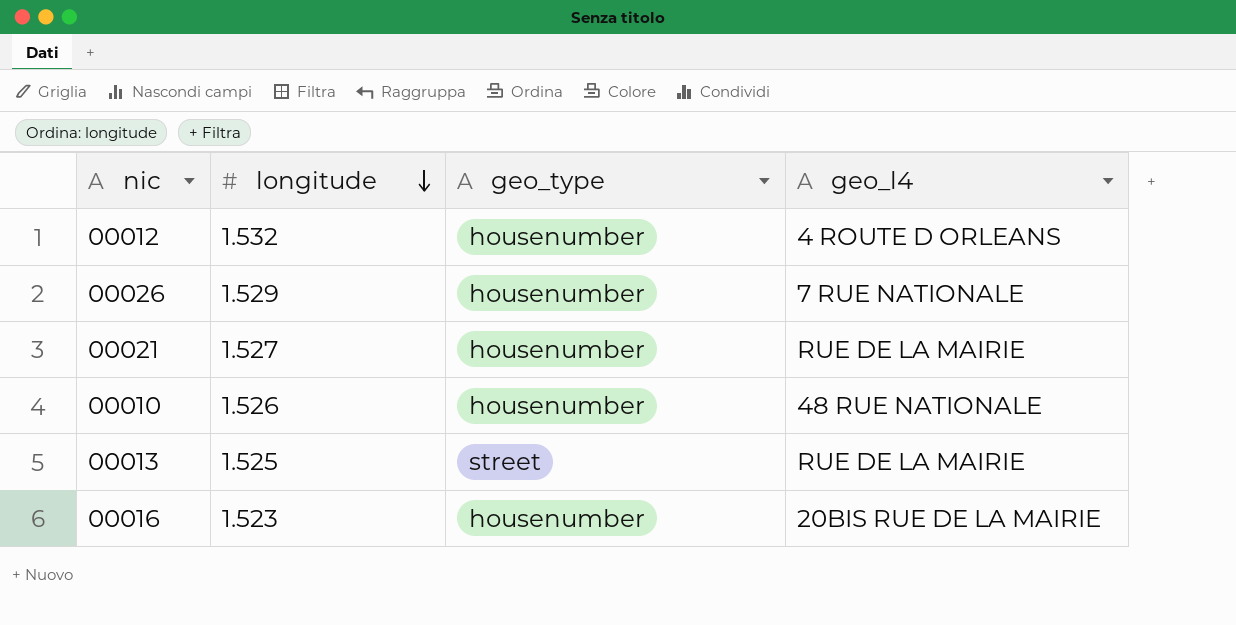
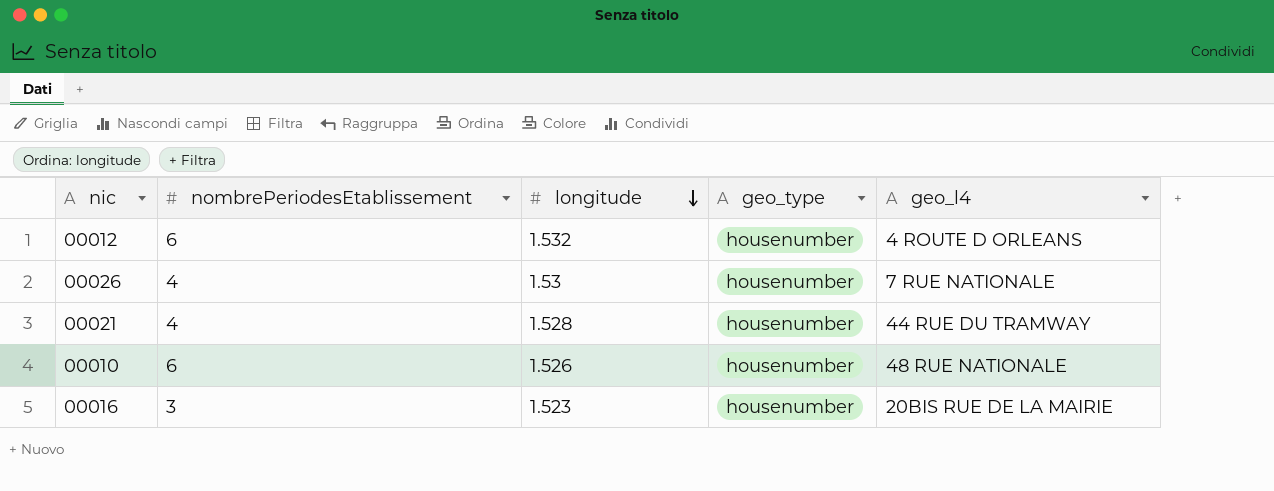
column nombrePeriodesEtablissement | position: none -> 2
row 00013: 1.525 | street | RUE DE LA MAIRIE -> none
00026 | longitude: 1.529 -> 1.53
00021 | longitude: 1.527 -> 1.528
00021 | geo_l4: RUE DE LA MAIRIE -> 44 RUE DU TRAMWAY

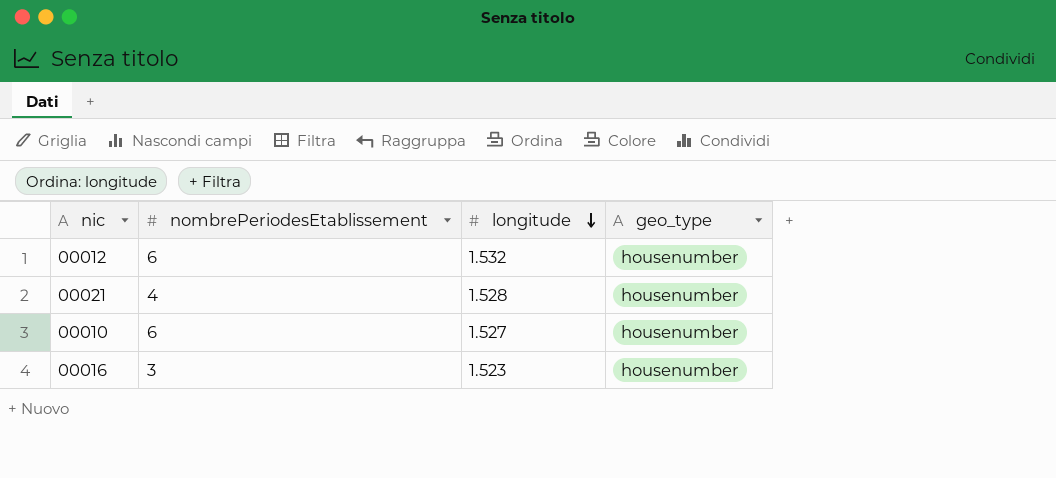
column geo_l4 | position: 5 -> none
row 00026: 4 | 1.53 | housenumber | 7 RUE NATIONALE -> none
00010 | longitude: 1.526 -> 1.527

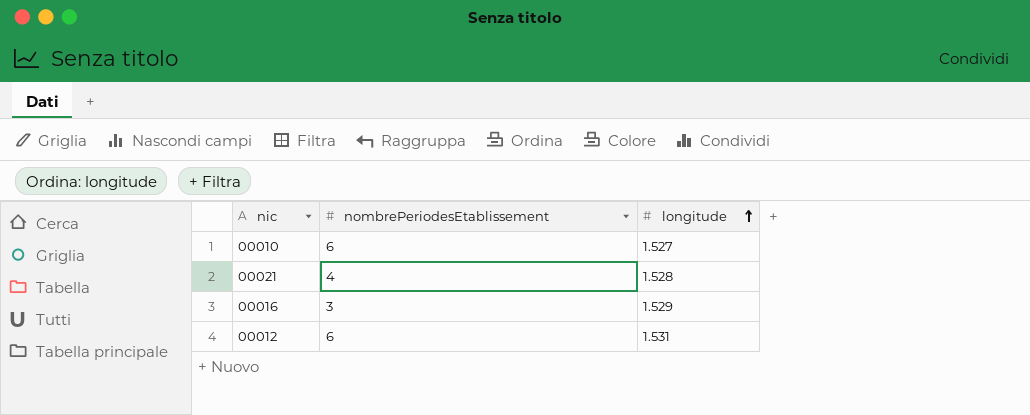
row order: longitude descending -> longitude ascending
column geo_type | position: 4 -> none
00016 | longitude: 1.523 -> 1.529
00012 | longitude: 1.532 -> 1.531

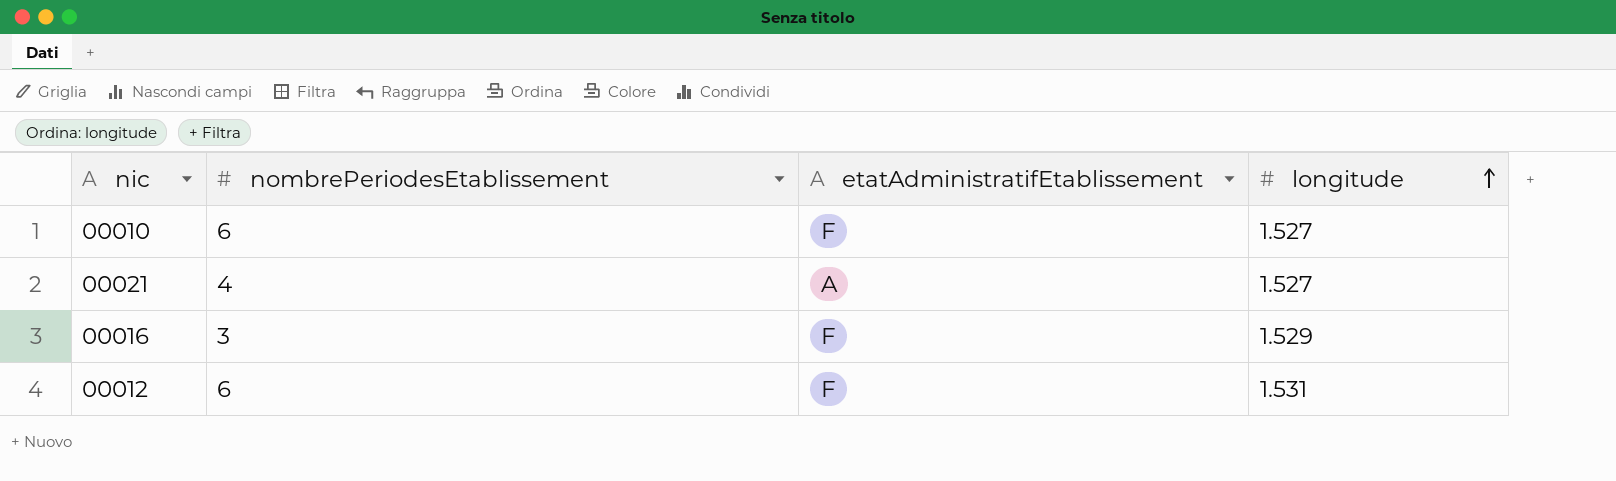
column etatAdministratifEtablissement | position: none -> 3
00021 | longitude: 1.528 -> 1.527

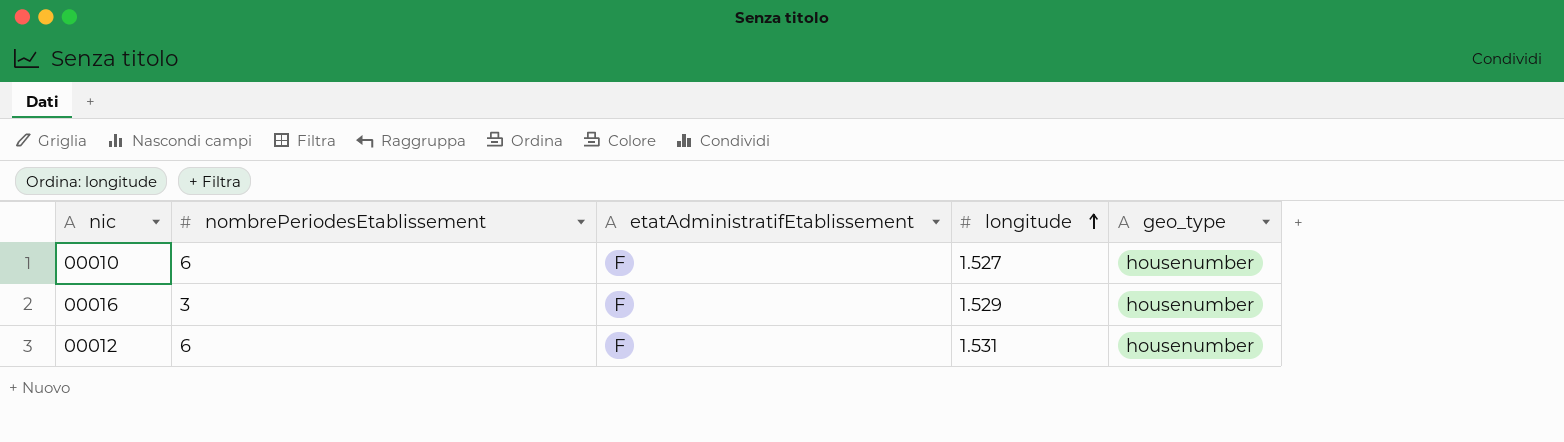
column geo_type | position: none -> 5
row 00021: 4 | A | 1.527 -> none

